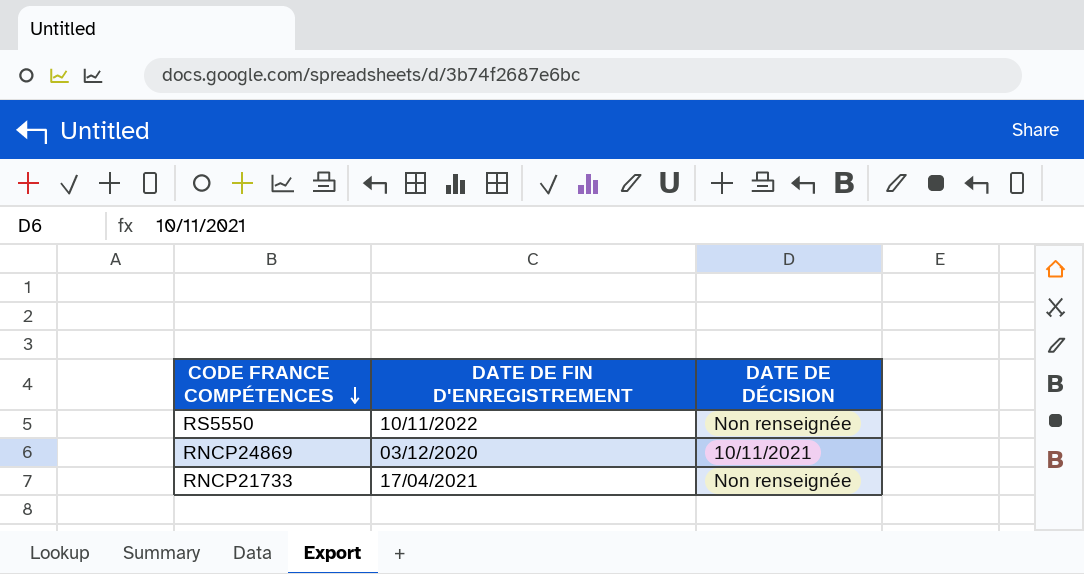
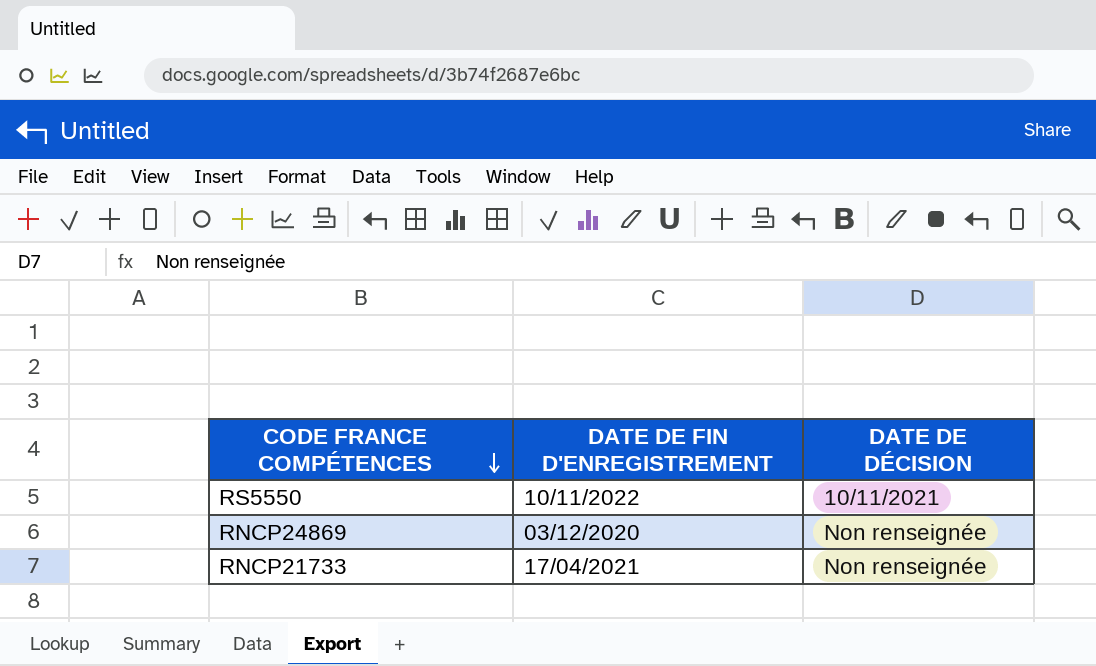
RS5550 | DATE DE DÉCISION: Non renseignée -> 10/11/2021
RNCP24869 | DATE DE DÉCISION: 10/11/2021 -> Non renseignée

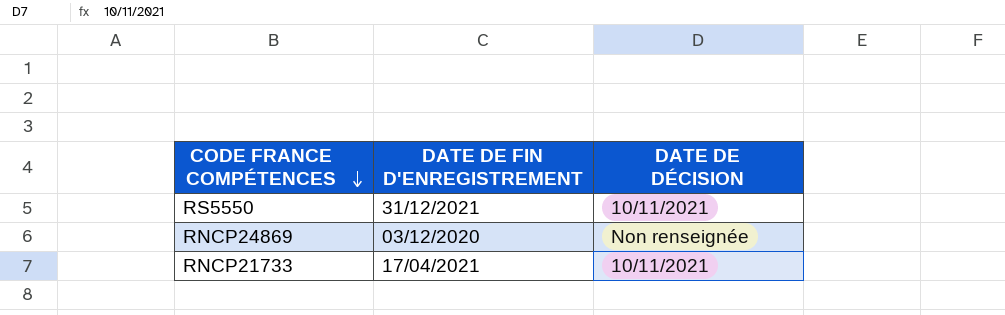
RS5550 | DATE DE FIN D'ENREGISTREMENT: 10/11/2022 -> 31/12/2021
RNCP21733 | DATE DE DÉCISION: Non renseignée -> 10/11/2021

